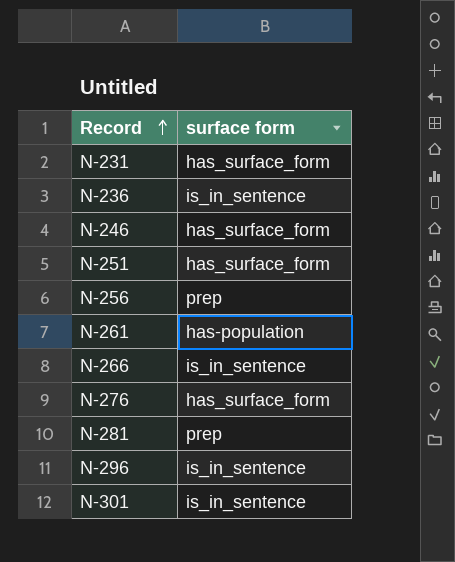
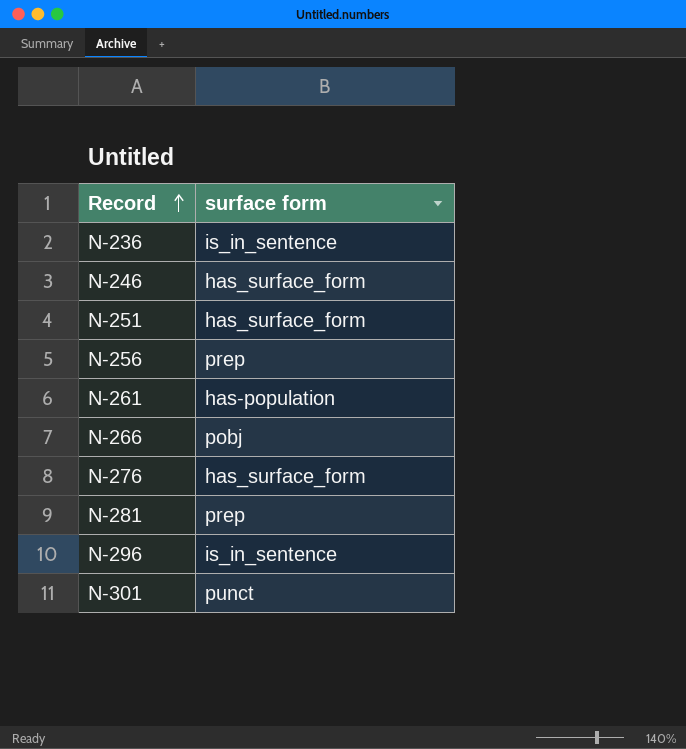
row N-231: has_surface_form -> none
N-266 | surface form: is_in_sentence -> pobj
N-301 | surface form: is_in_sentence -> punct

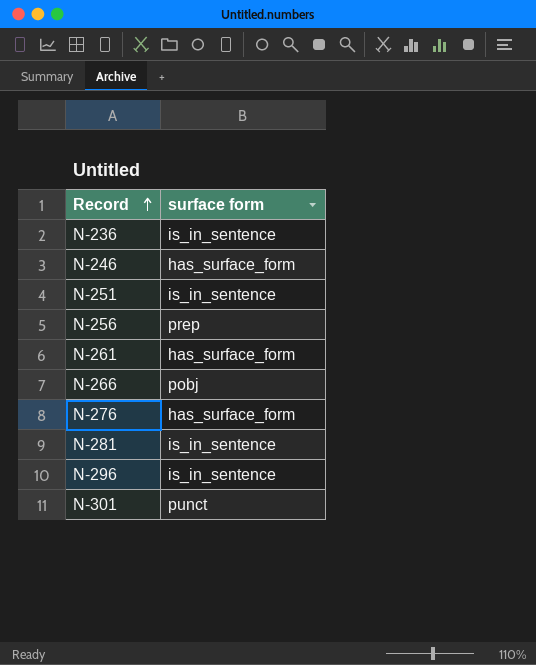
N-251 | surface form: has_surface_form -> is_in_sentence
N-261 | surface form: has-population -> has_surface_form
N-281 | surface form: prep -> is_in_sentence

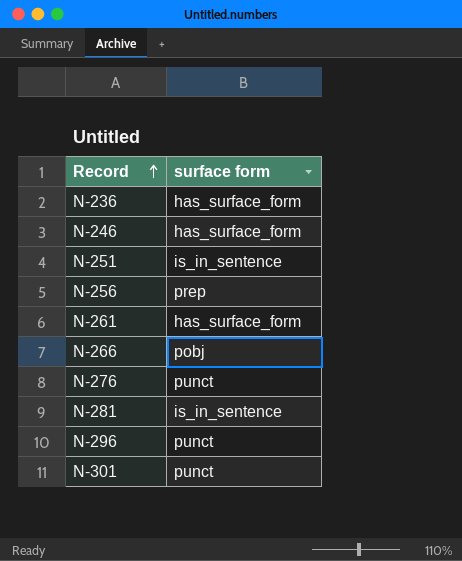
N-236 | surface form: is_in_sentence -> has_surface_form
N-276 | surface form: has_surface_form -> punct
N-296 | surface form: is_in_sentence -> punct

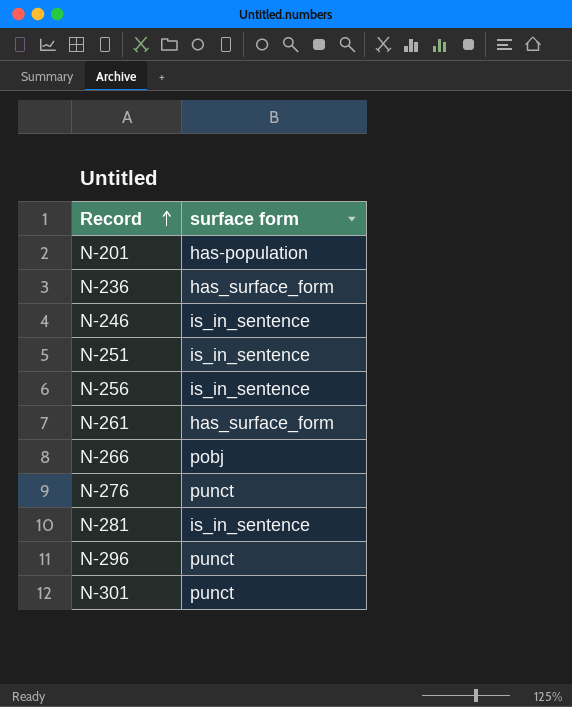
row N-201: none -> has-population
N-246 | surface form: has_surface_form -> is_in_sentence
N-256 | surface form: prep -> is_in_sentence

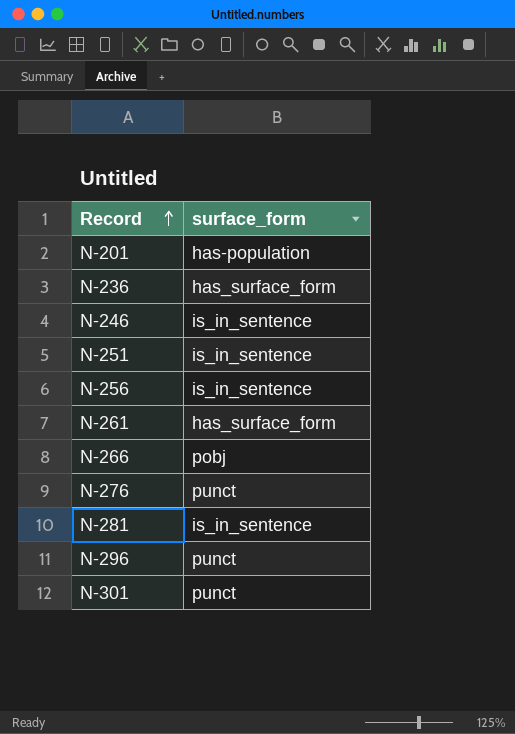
column name: surface form -> surface_form

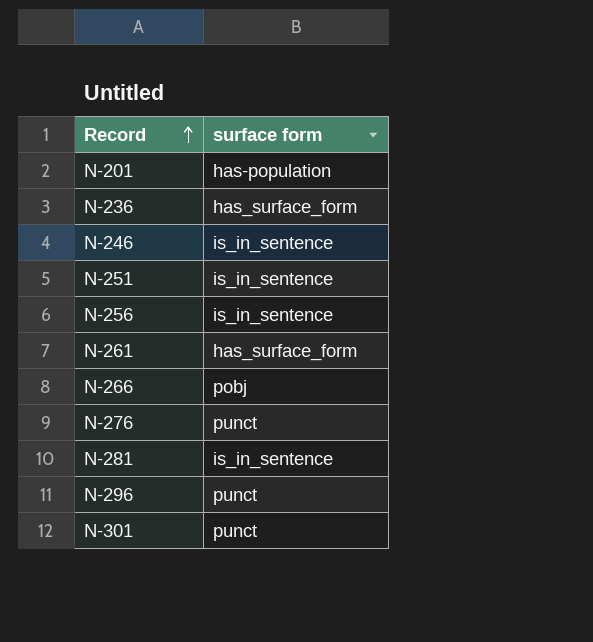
column name: surface_form -> surface form

